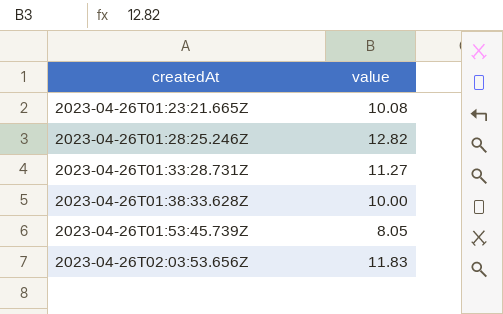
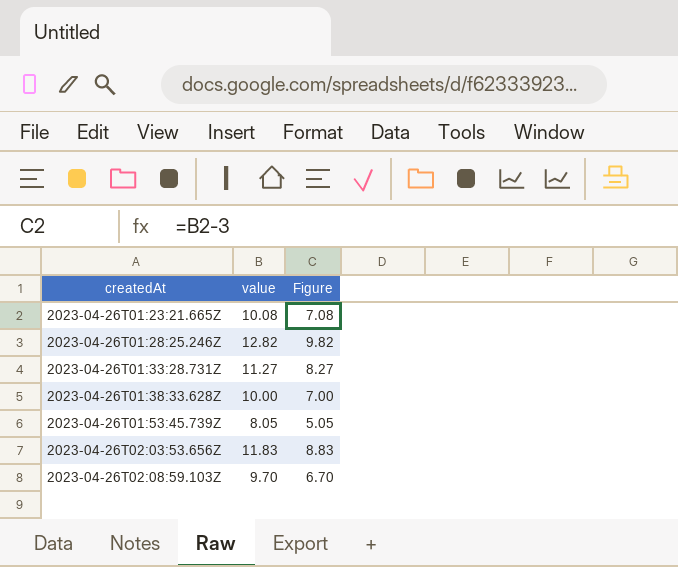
column Figure | formula: none -> [value] - 3
row 2023-04-26T02:08:59.103Z: none -> 9.70 | 6.70

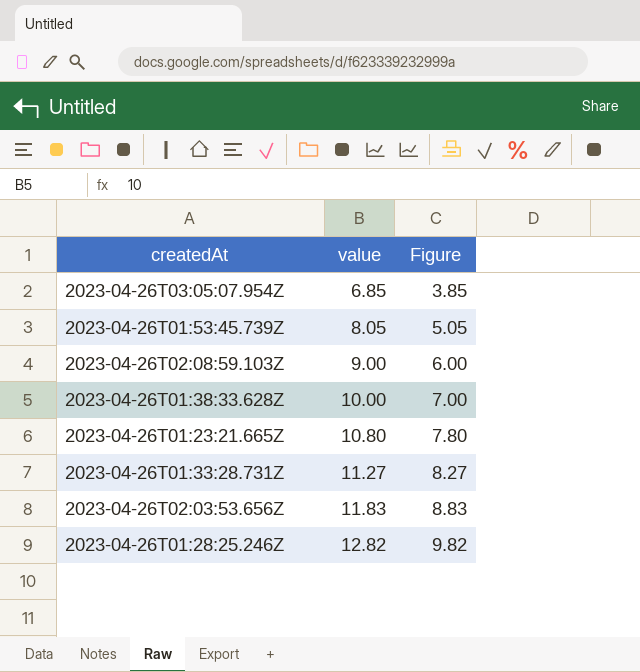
row order: createdAt ascending -> value ascending
row 2023-04-26T03:05:07.954Z: none -> 6.85 | 3.85
2023-04-26T02:08:59.103Z | value: 9.70 -> 9.00
2023-04-26T02:08:59.103Z | Figure: 6.70 -> 6.00
2023-04-26T01:23:21.665Z | value: 10.08 -> 10.80
2023-04-26T01:23:21.665Z | Figure: 7.08 -> 7.80

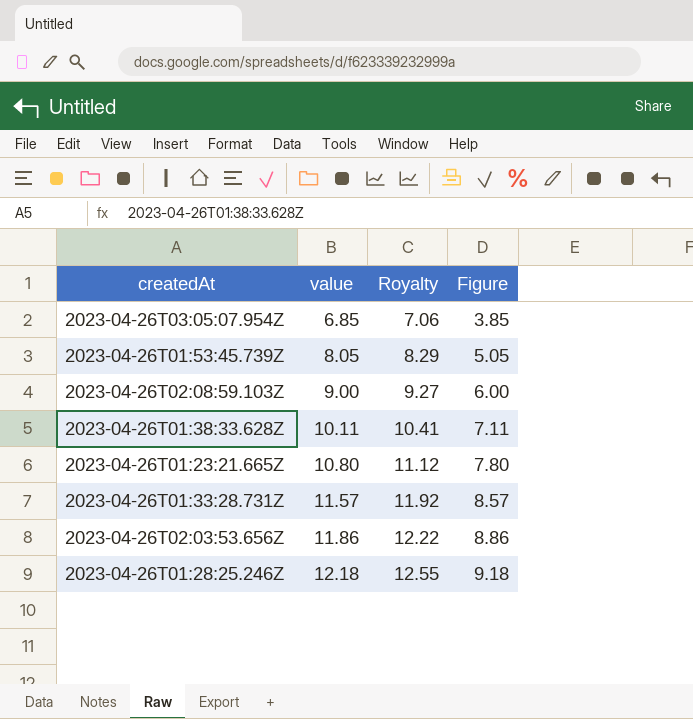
column Royalty | formula: none -> [value] * 1.03
2023-04-26T01:38:33.628Z | value: 10.00 -> 10.11
2023-04-26T01:38:33.628Z | Figure: 7.00 -> 7.11
2023-04-26T01:33:28.731Z | value: 11.27 -> 11.57
2023-04-26T01:33:28.731Z | Figure: 8.27 -> 8.57
2023-04-26T02:03:53.656Z | value: 11.83 -> 11.86
2023-04-26T02:03:53.656Z | Figure: 8.83 -> 8.86
2023-04-26T01:28:25.246Z | value: 12.82 -> 12.18
2023-04-26T01:28:25.246Z | Figure: 9.82 -> 9.18

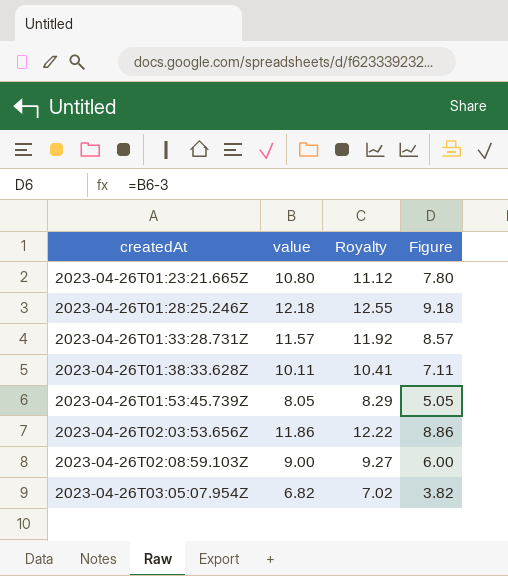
row order: value ascending -> createdAt ascending
2023-04-26T03:05:07.954Z | value: 6.85 -> 6.82
2023-04-26T03:05:07.954Z | Royalty: 7.06 -> 7.02
2023-04-26T03:05:07.954Z | Figure: 3.85 -> 3.82

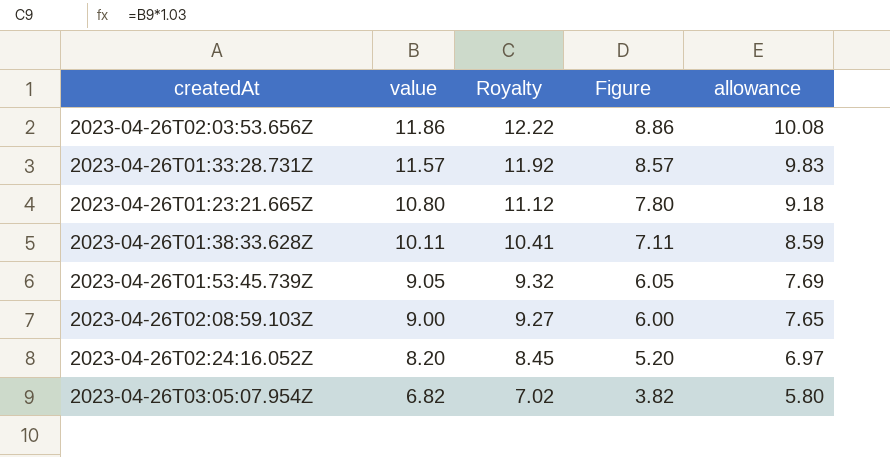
row order: createdAt ascending -> value descending
column allowance | formula: none -> [value] * 0.85
row 2023-04-26T01:28:25.246Z: 12.18 | 12.55 | 9.18 -> none
2023-04-26T01:53:45.739Z | value: 8.05 -> 9.05
2023-04-26T01:53:45.739Z | Royalty: 8.29 -> 9.32
2023-04-26T01:53:45.739Z | Figure: 5.05 -> 6.05
row 2023-04-26T02:24:16.052Z: none -> 8.20 | 8.45 | 5.20 | 6.97

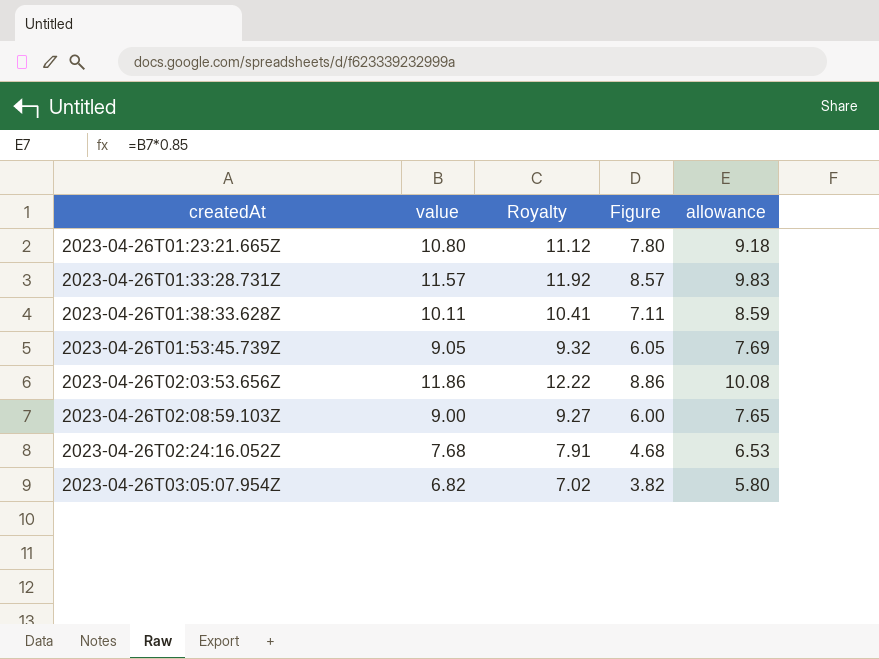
row order: value descending -> createdAt ascending
2023-04-26T02:24:16.052Z | value: 8.20 -> 7.68
2023-04-26T02:24:16.052Z | Royalty: 8.45 -> 7.91
2023-04-26T02:24:16.052Z | Figure: 5.20 -> 4.68
2023-04-26T02:24:16.052Z | allowance: 6.97 -> 6.53

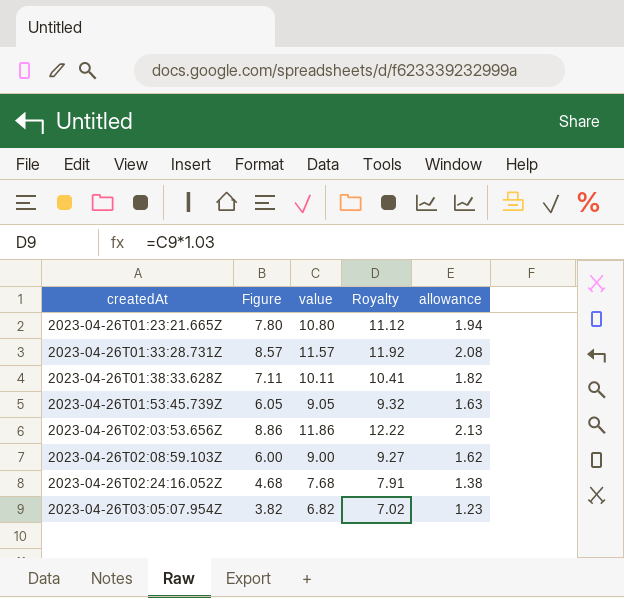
column Figure | position: 4 -> 2
column allowance | formula: [value] * 0.85 -> [value] * 0.18

